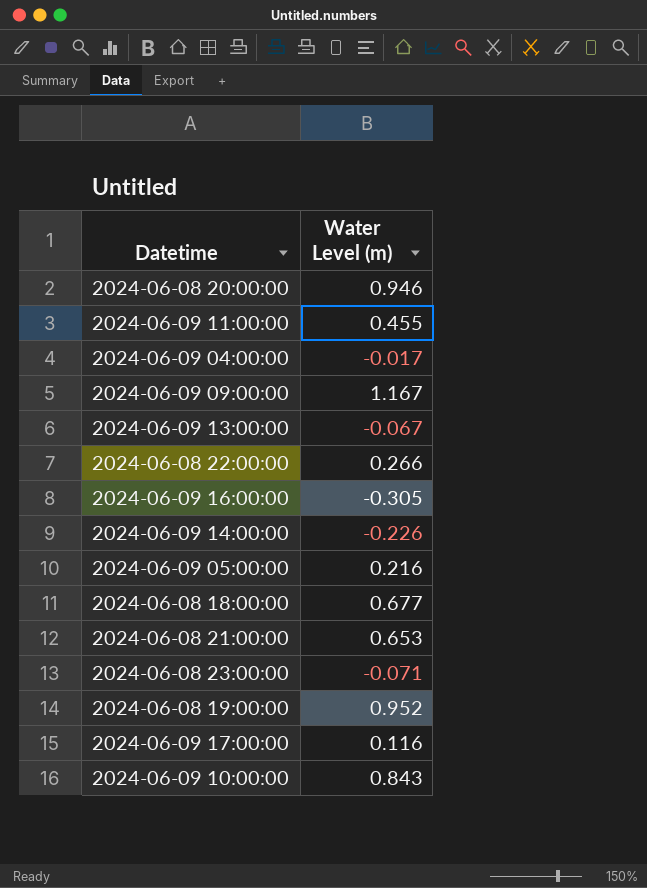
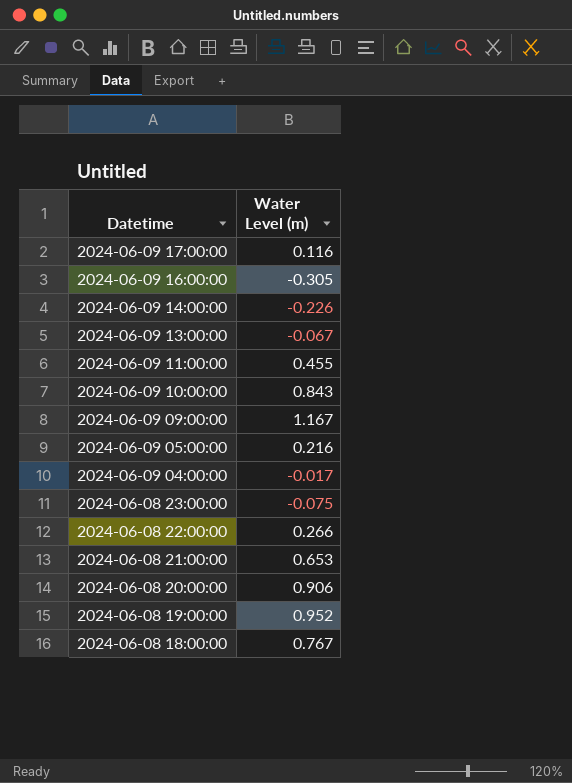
row order: none -> Datetime descending
2024-06-08 23:00:00 | Water Level (m): -0.071 -> -0.075
2024-06-08 20:00:00 | Water Level (m): 0.946 -> 0.906
2024-06-08 18:00:00 | Water Level (m): 0.677 -> 0.767

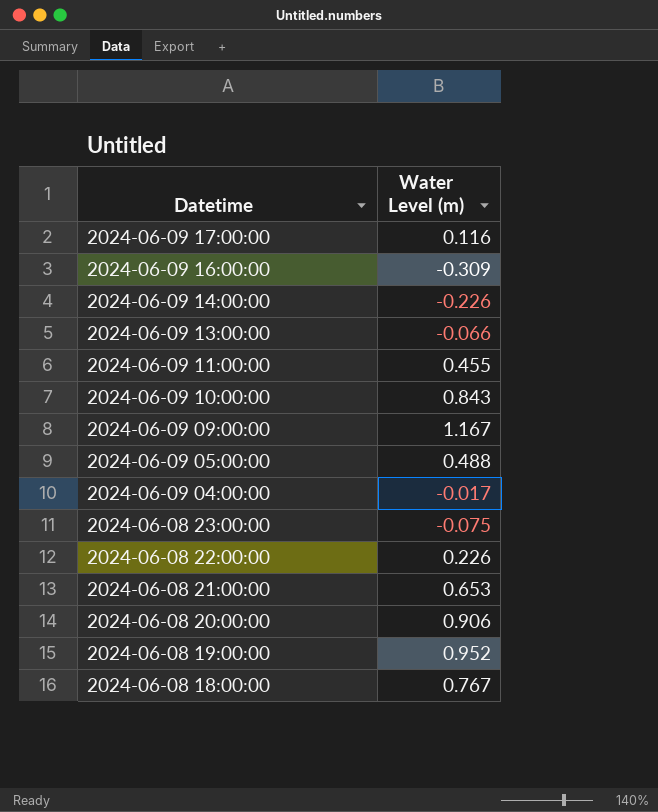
2024-06-09 16:00:00 | Water Level (m): -0.305 -> -0.309
2024-06-09 13:00:00 | Water Level (m): -0.067 -> -0.066
2024-06-09 05:00:00 | Water Level (m): 0.216 -> 0.488
2024-06-08 22:00:00 | Water Level (m): 0.266 -> 0.226

